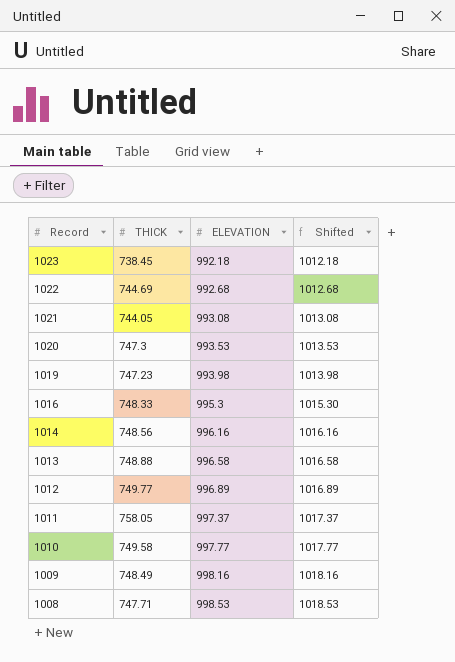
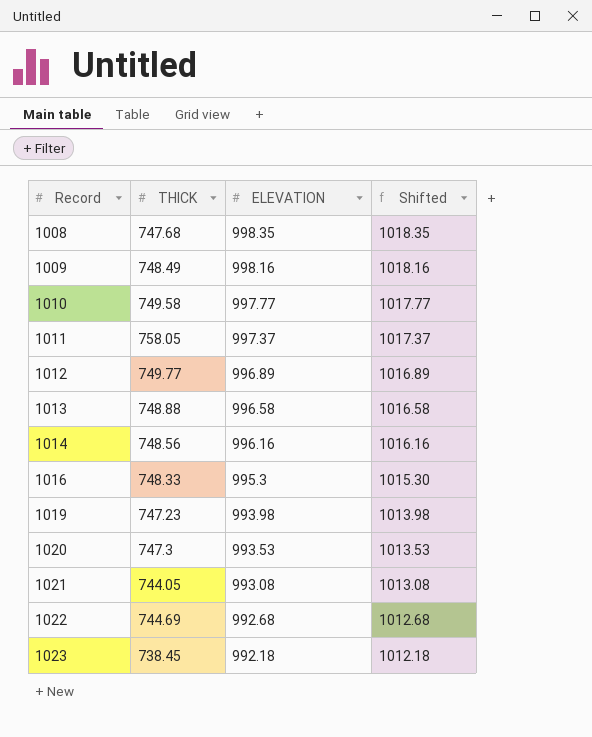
row order: Record descending -> Record ascending
1008 | THICK: 747.71 -> 747.68
1008 | ELEVATION: 998.53 -> 998.35
1008 | Shifted: 1018.53 -> 1018.35

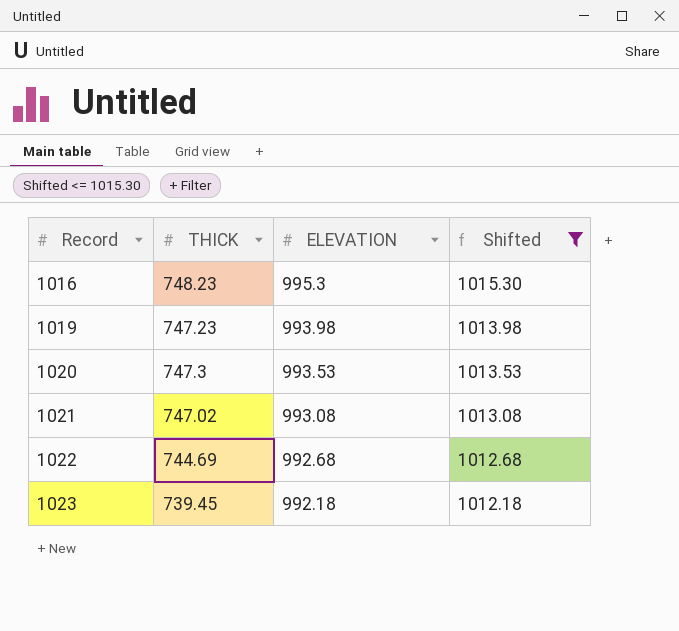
filter: none -> Shifted <= 1015.30
1016 | THICK: 748.33 -> 748.23
1021 | THICK: 744.05 -> 747.02
1023 | THICK: 738.45 -> 739.45

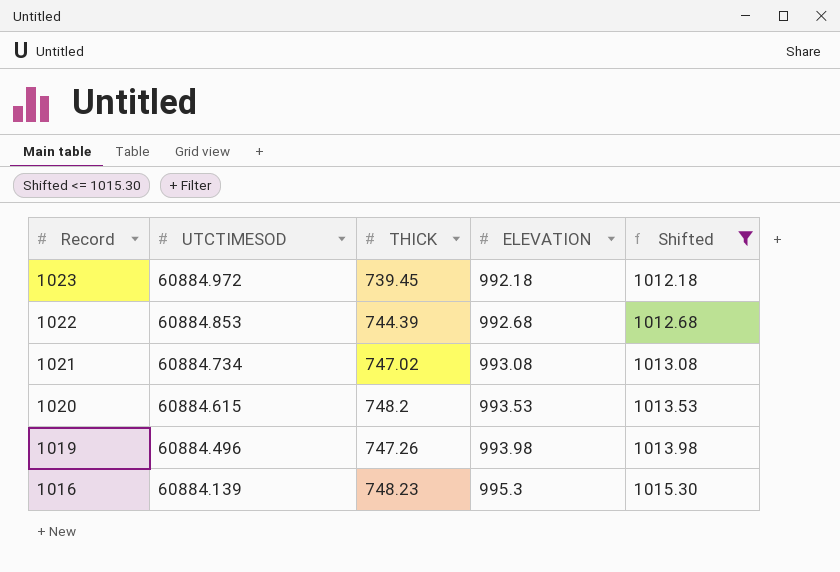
row order: Record ascending -> Record descending
column UTCTIMESOD | position: none -> 2
1022 | THICK: 744.69 -> 744.39
1020 | THICK: 747.3 -> 748.2
1019 | THICK: 747.23 -> 747.26

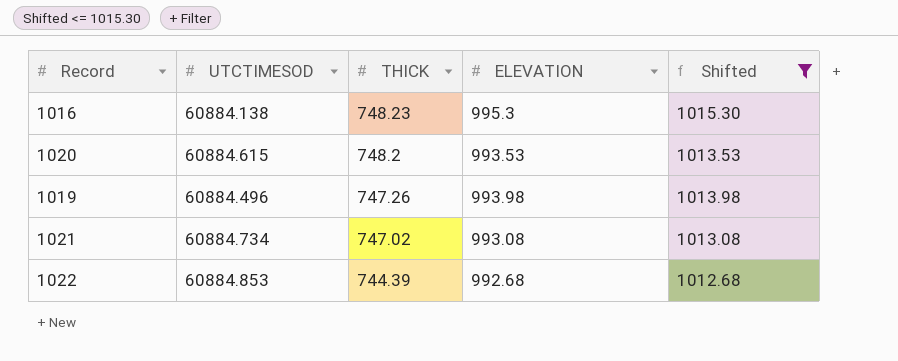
row order: Record descending -> THICK descending
row 1023: 60884.972 | 739.45 | 992.18 | 1012.18 -> none
1016 | UTCTIMESOD: 60884.139 -> 60884.138

